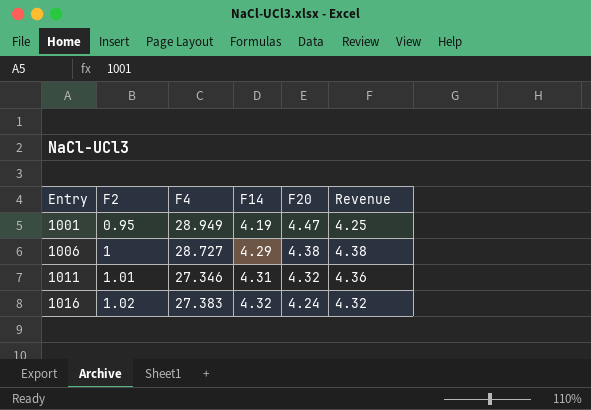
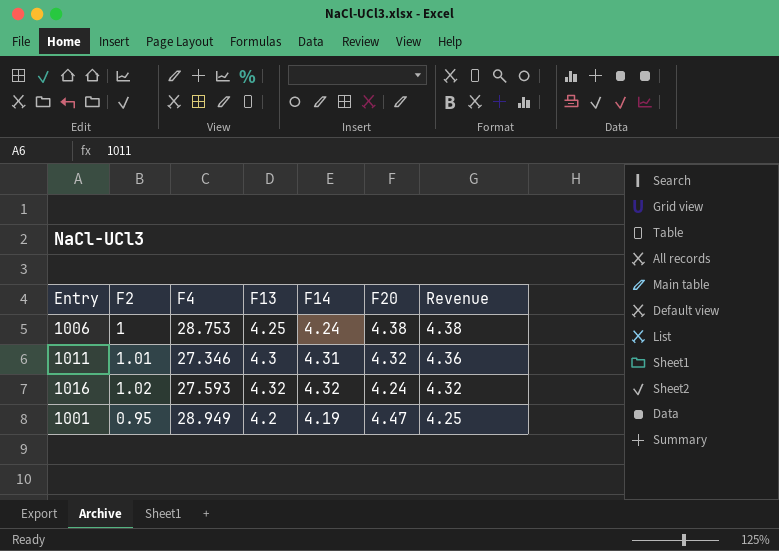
row order: Entry ascending -> Revenue descending
column F13 | position: none -> 4
1006 | F4: 28.727 -> 28.753
1006 | F14: 4.29 -> 4.24
1016 | F4: 27.383 -> 27.593

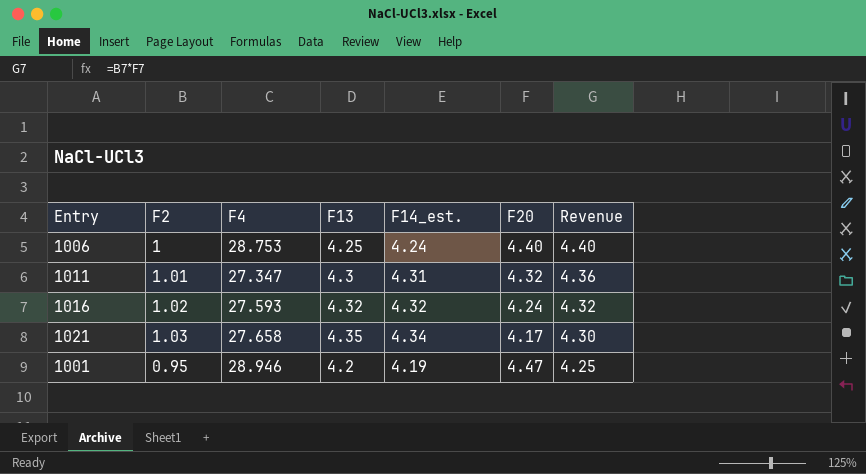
column name: F14 -> F14_est.
1006 | F20: 4.38 -> 4.40
1006 | Revenue: 4.38 -> 4.40
1011 | F4: 27.346 -> 27.347
row 1021: none -> 1.03 | 27.658 | 4.35 | 4.34 | 4.17 | 4.30
1001 | F4: 28.949 -> 28.946

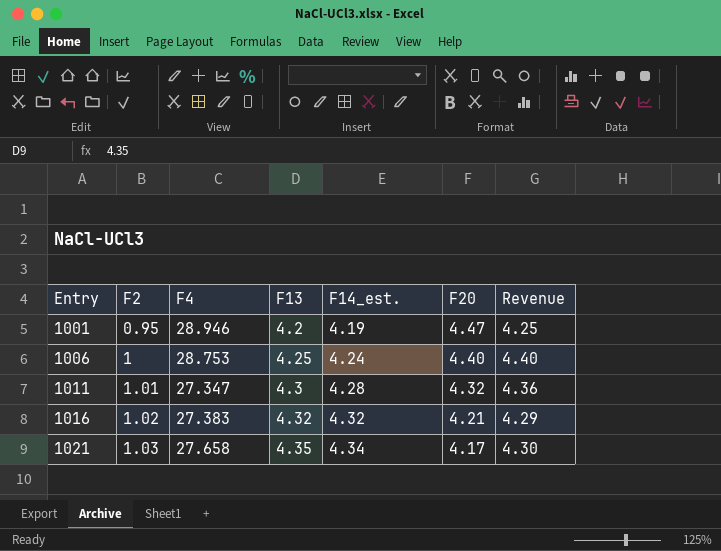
row order: Revenue descending -> Entry ascending
1011 | F14_est.: 4.31 -> 4.28
1016 | F4: 27.593 -> 27.383
1016 | F20: 4.24 -> 4.21
1016 | Revenue: 4.32 -> 4.29

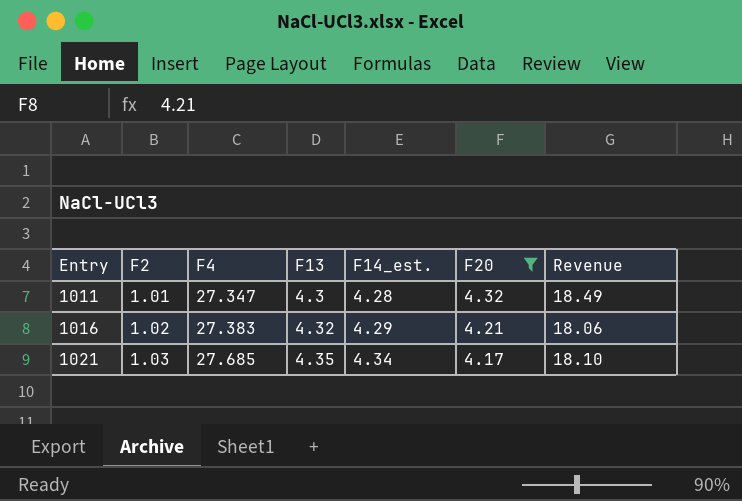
filter: none -> F20 <= 4.32
column Revenue | formula: [F2] * [F20] -> [F14_est.] * [F20]
1016 | F14_est.: 4.32 -> 4.29
1021 | F4: 27.658 -> 27.685

